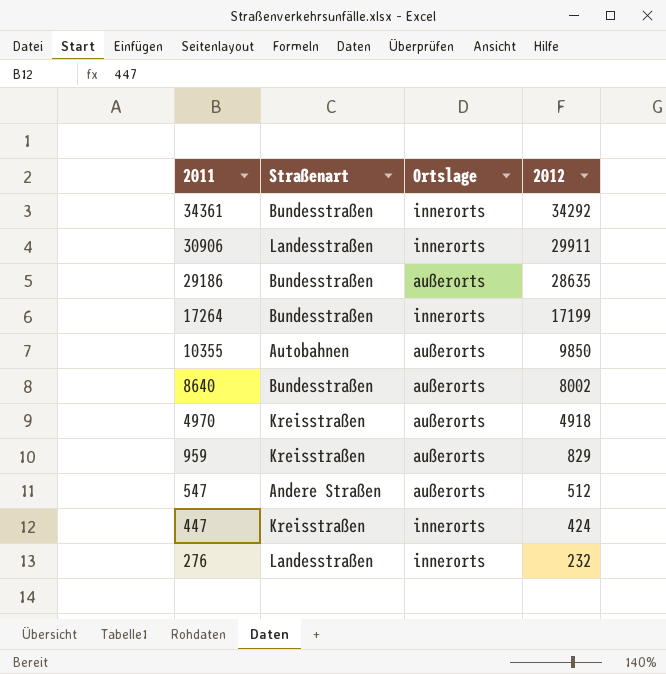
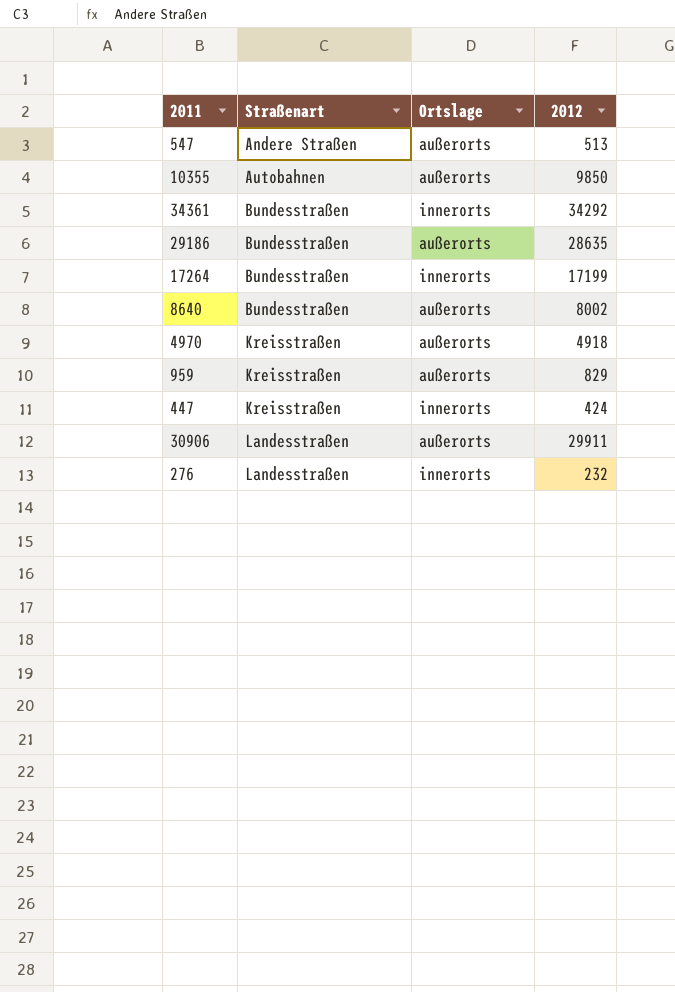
row order: 2011 descending -> Straßenart ascending
547 | 2012: 512 -> 513
30906 | Ortslage: innerorts -> außerorts

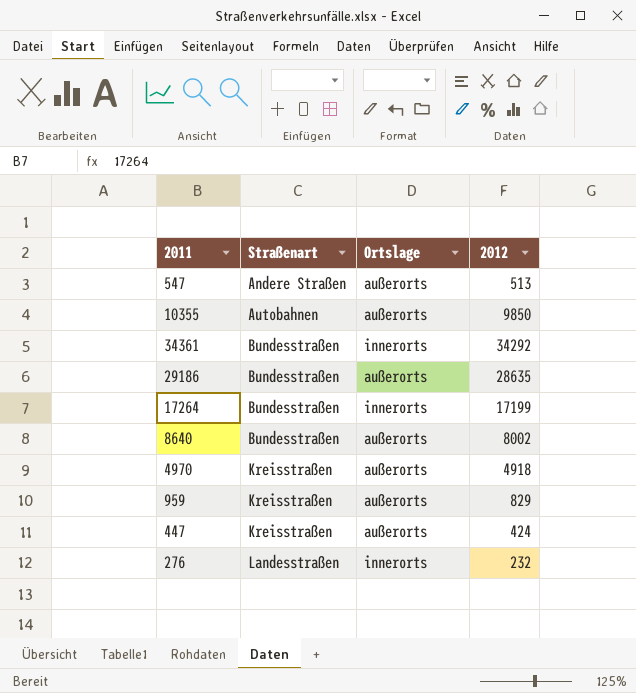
row 30906: Landesstraßen | außerorts | 29911 -> none
447 | Ortslage: innerorts -> außerorts

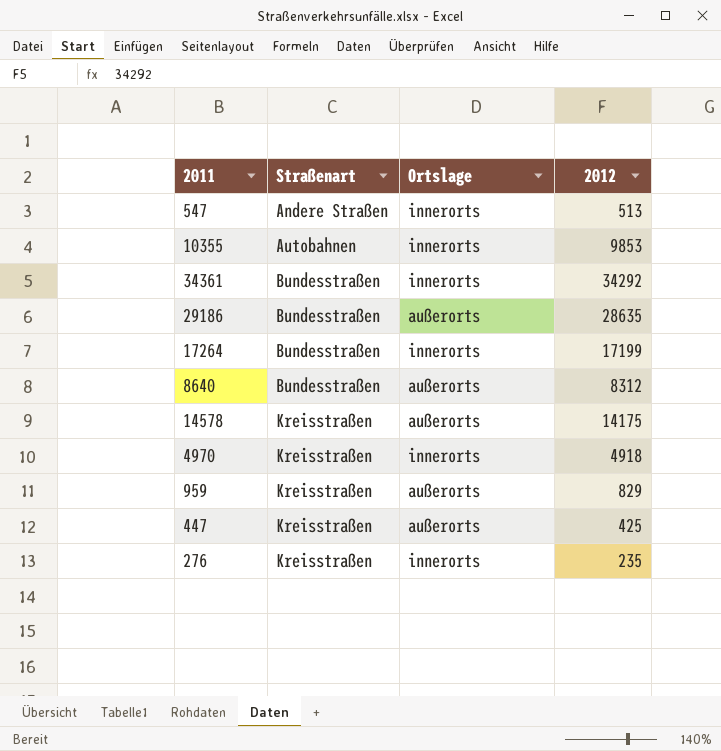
547 | Ortslage: außerorts -> innerorts
10355 | Ortslage: außerorts -> innerorts
10355 | 2012: 9850 -> 9853
8640 | 2012: 8002 -> 8312
row 14578: none -> Kreisstraßen | außerorts | 14175
4970 | Ortslage: außerorts -> innerorts
447 | 2012: 424 -> 425
276 | Straßenart: Landesstraßen -> Kreisstraßen
276 | 2012: 232 -> 235

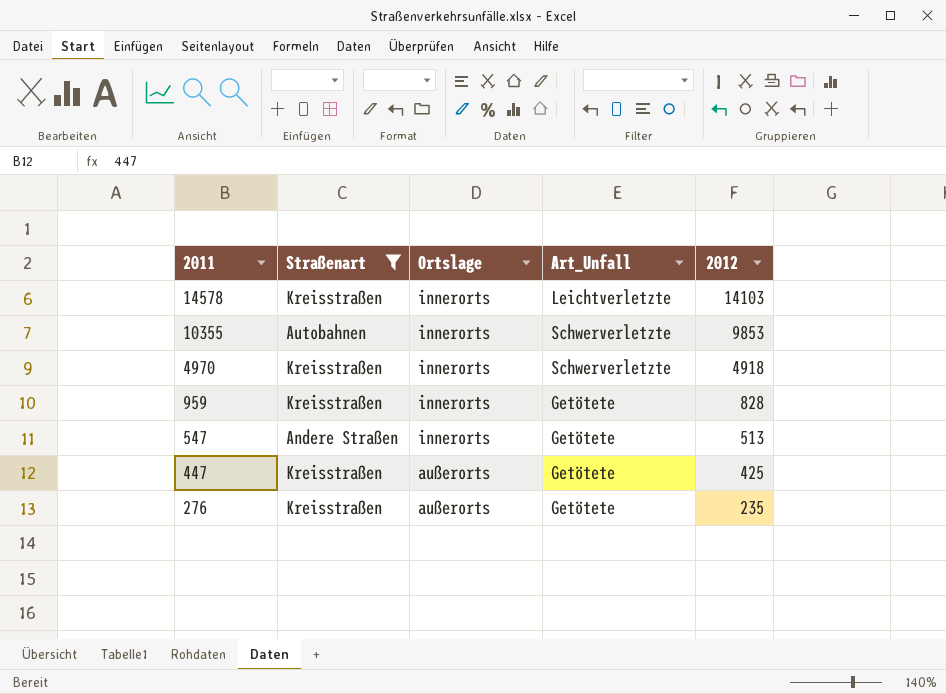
filter: none -> Straßenart != Bundesstraßen
row order: Straßenart ascending -> 2011 descending
column Art_Unfall | position: none -> 4
14578 | Ortslage: außerorts -> innerorts
14578 | 2012: 14175 -> 14103
959 | Ortslage: außerorts -> innerorts
959 | 2012: 829 -> 828
276 | Ortslage: innerorts -> außerorts

